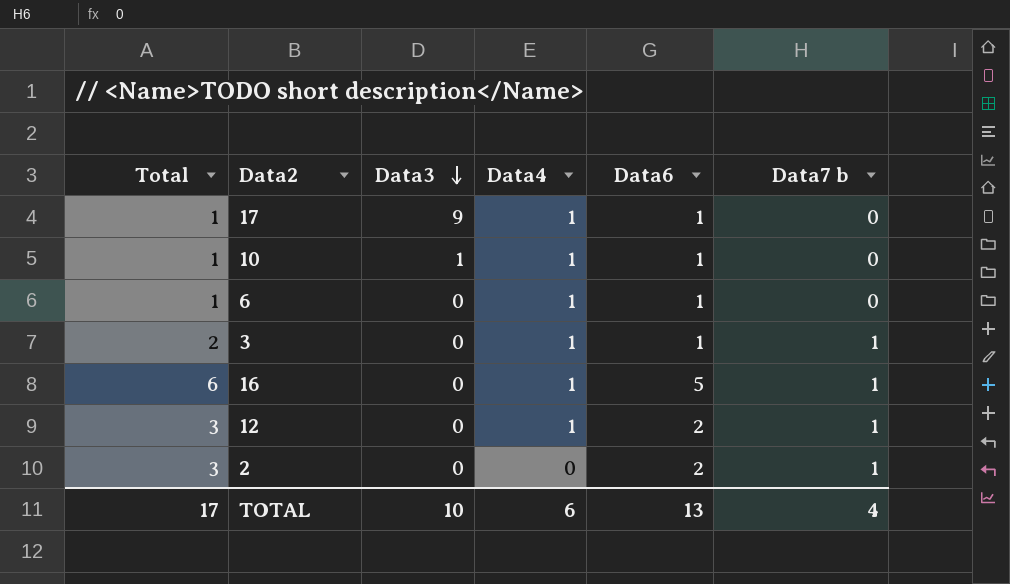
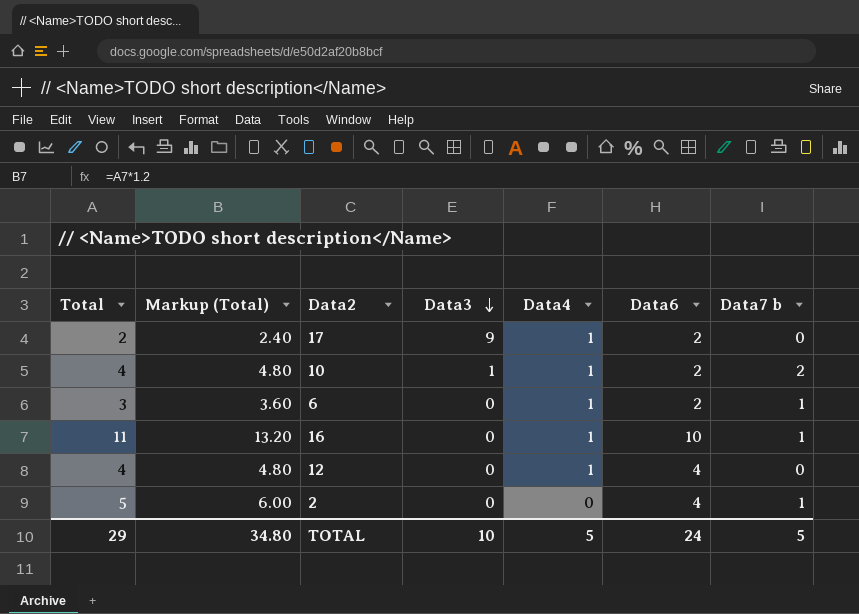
column Markup (Total) | formula: none -> [Total] * 1.2
row 3: 2 | 0 | 1 | 1 | 1 -> none
17 | Total: 1 -> 2
17 | Data6: 1 -> 2
10 | Total: 1 -> 4
10 | Data6: 1 -> 2
10 | Data7 b: 0 -> 2
6 | Total: 1 -> 3
6 | Data6: 1 -> 2
6 | Data7 b: 0 -> 1
16 | Total: 6 -> 11
16 | Data6: 5 -> 10
12 | Total: 3 -> 4
12 | Data6: 2 -> 4
12 | Data7 b: 1 -> 0
2 | Total: 3 -> 5
2 | Data6: 2 -> 4
TOTAL | Total: 17 -> 29
TOTAL | Data4: 6 -> 5
TOTAL | Data6: 13 -> 24
TOTAL | Data7 b: 4 -> 5

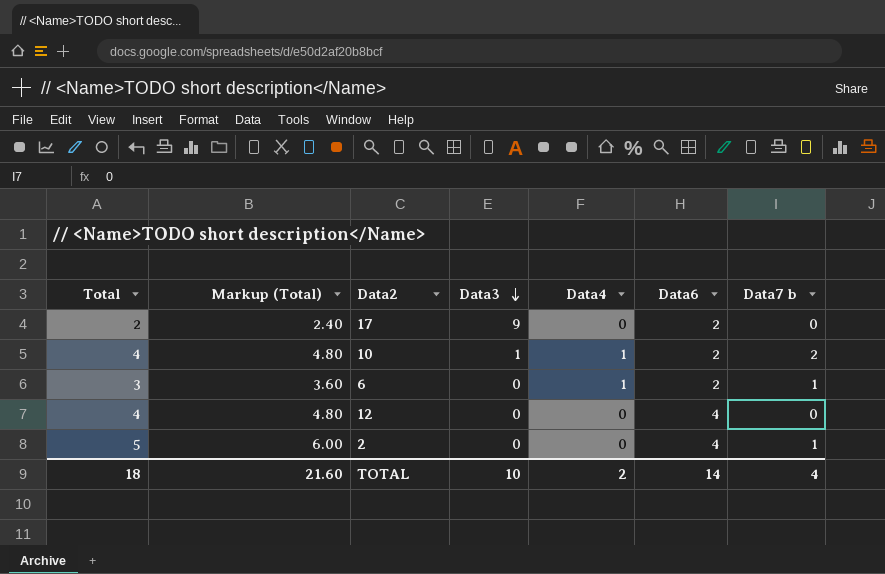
row 16: 11 | 13.20 | 0 | 1 | 10 | 1 -> none
17 | Data4: 1 -> 0
12 | Data4: 1 -> 0
TOTAL | Total: 29 -> 18
TOTAL | Markup (Total): 34.80 -> 21.60
TOTAL | Data4: 5 -> 2
TOTAL | Data6: 24 -> 14
TOTAL | Data7 b: 5 -> 4

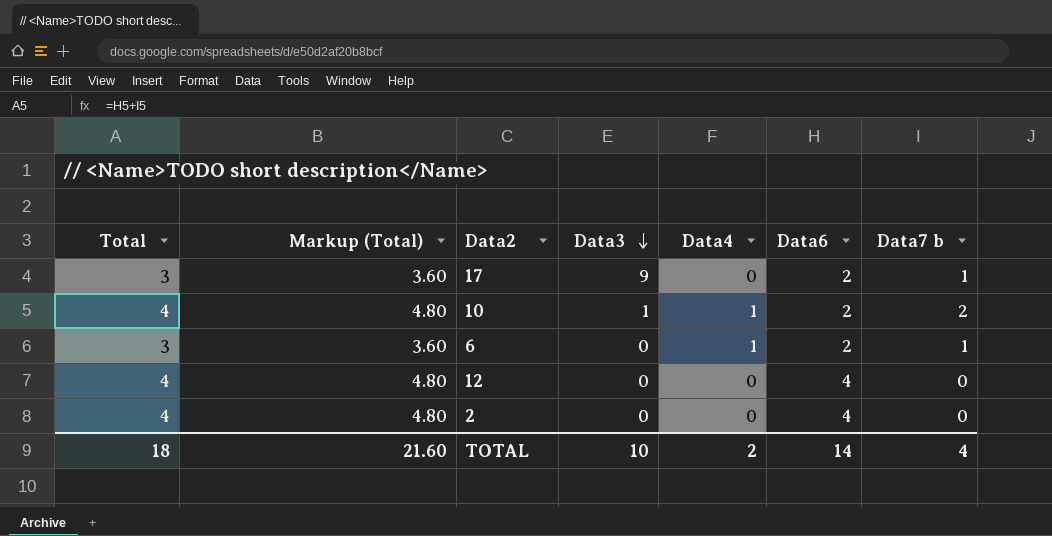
17 | Total: 2 -> 3
17 | Markup (Total): 2.40 -> 3.60
17 | Data7 b: 0 -> 1
2 | Total: 5 -> 4
2 | Markup (Total): 6.00 -> 4.80
2 | Data7 b: 1 -> 0

